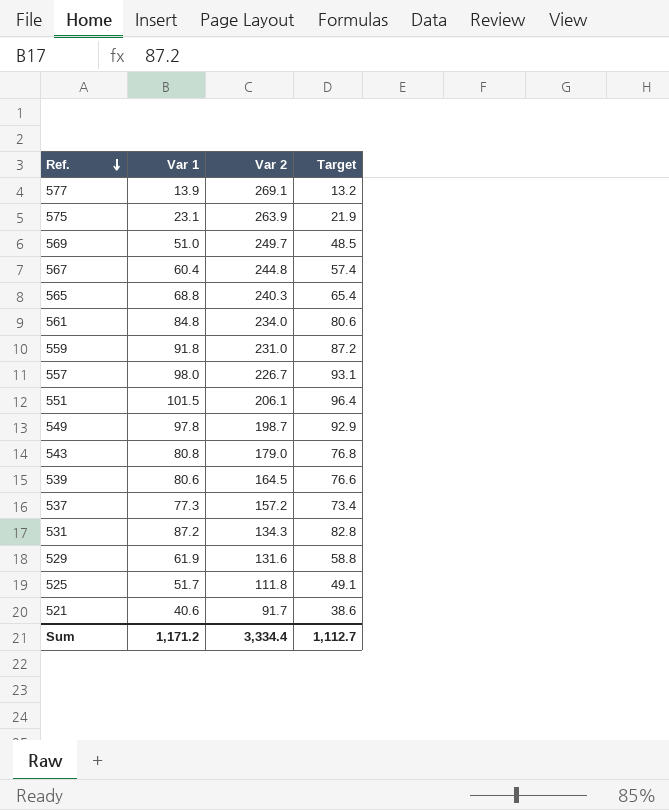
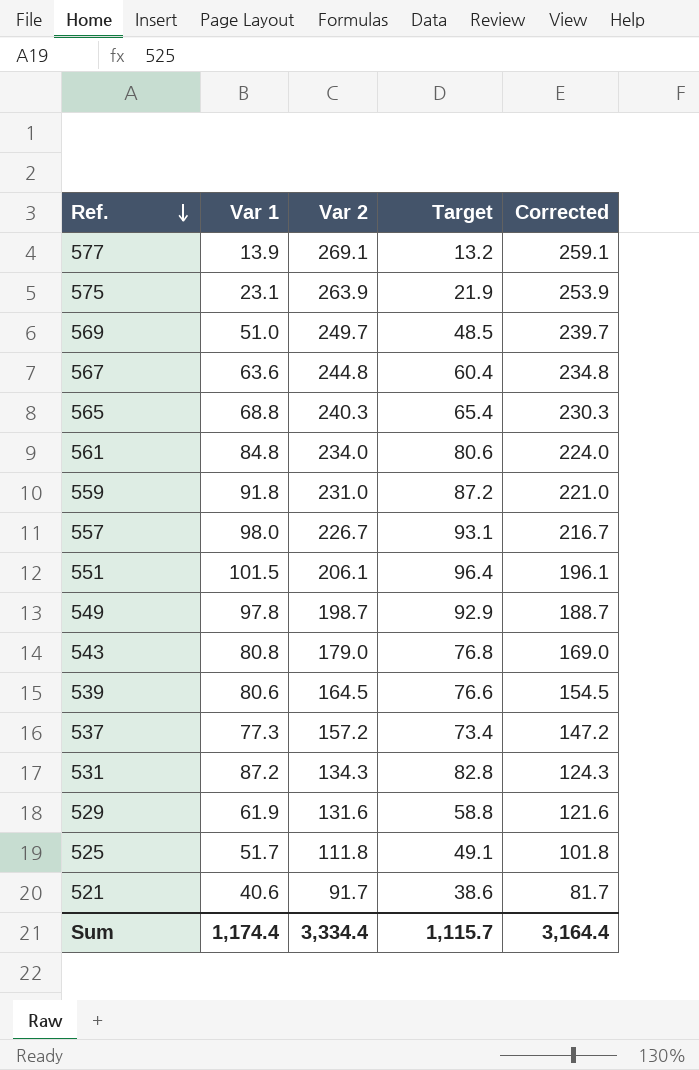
column Corrected | formula: none -> [Var 2] - 10
567 | Var 1: 60.4 -> 63.6
567 | Target: 57.4 -> 60.4
Sum | Var 1: 1,171.2 -> 1,174.4
Sum | Target: 1,112.7 -> 1,115.7

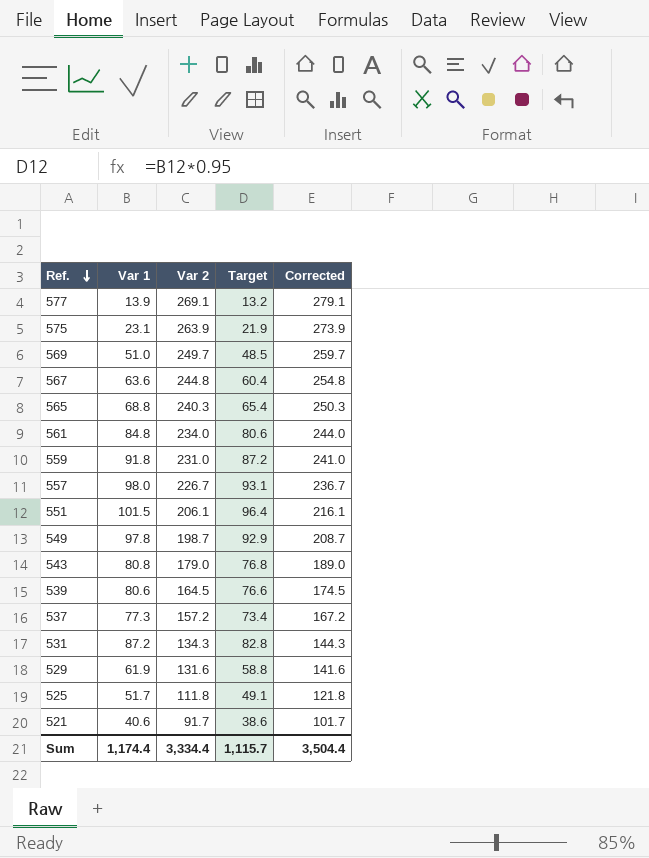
column Corrected | formula: [Var 2] - 10 -> [Var 2] + 10
Sum | Corrected: 3,164.4 -> 3,504.4

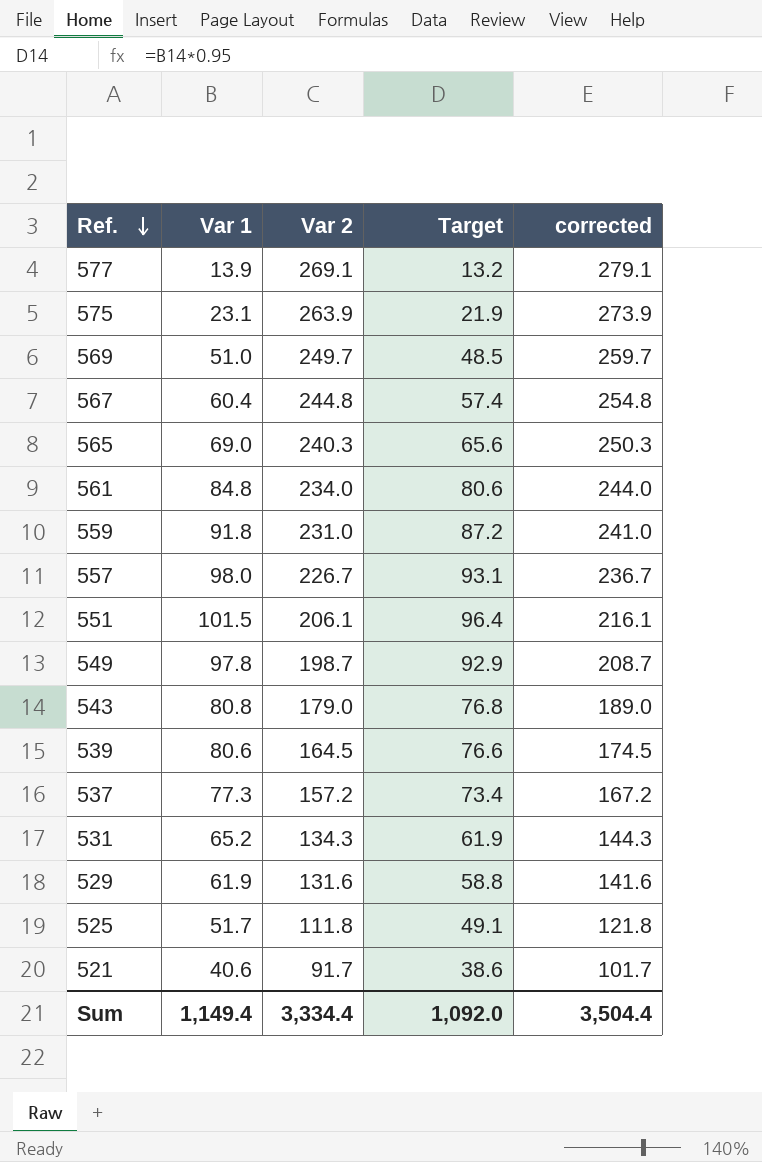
column name: Corrected -> corrected
567 | Var 1: 63.6 -> 60.4
567 | Target: 60.4 -> 57.4
565 | Var 1: 68.8 -> 69.0
565 | Target: 65.4 -> 65.6
531 | Var 1: 87.2 -> 65.2
531 | Target: 82.8 -> 61.9
Sum | Var 1: 1,174.4 -> 1,149.4
Sum | Target: 1,115.7 -> 1,092.0

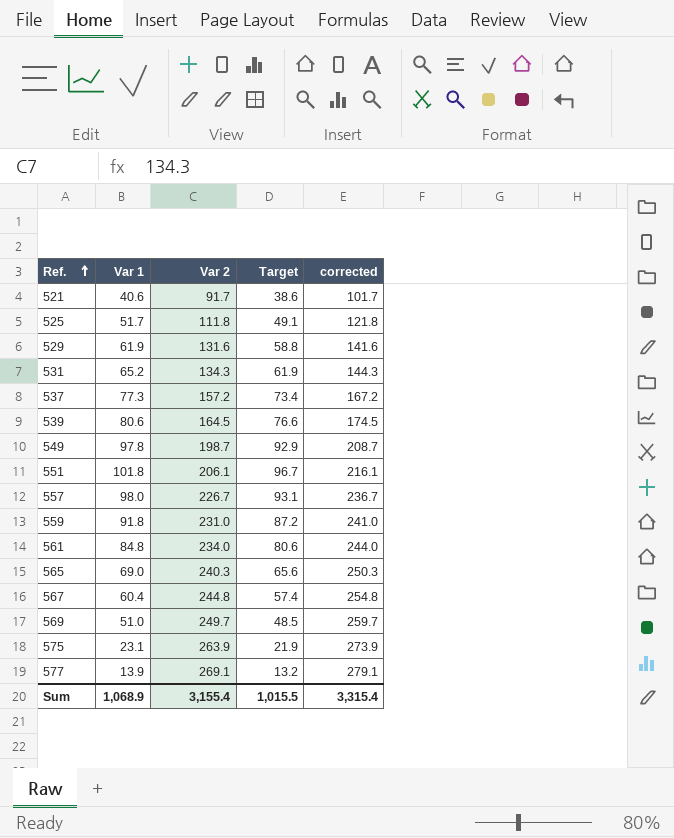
row order: Ref. descending -> Ref. ascending
row 543: 80.8 | 179.0 | 76.8 | 189.0 -> none
551 | Var 1: 101.5 -> 101.8
551 | Target: 96.4 -> 96.7
Sum | Var 1: 1,149.4 -> 1,068.9
Sum | Var 2: 3,334.4 -> 3,155.4
Sum | Target: 1,092.0 -> 1,015.5
Sum | corrected: 3,504.4 -> 3,315.4

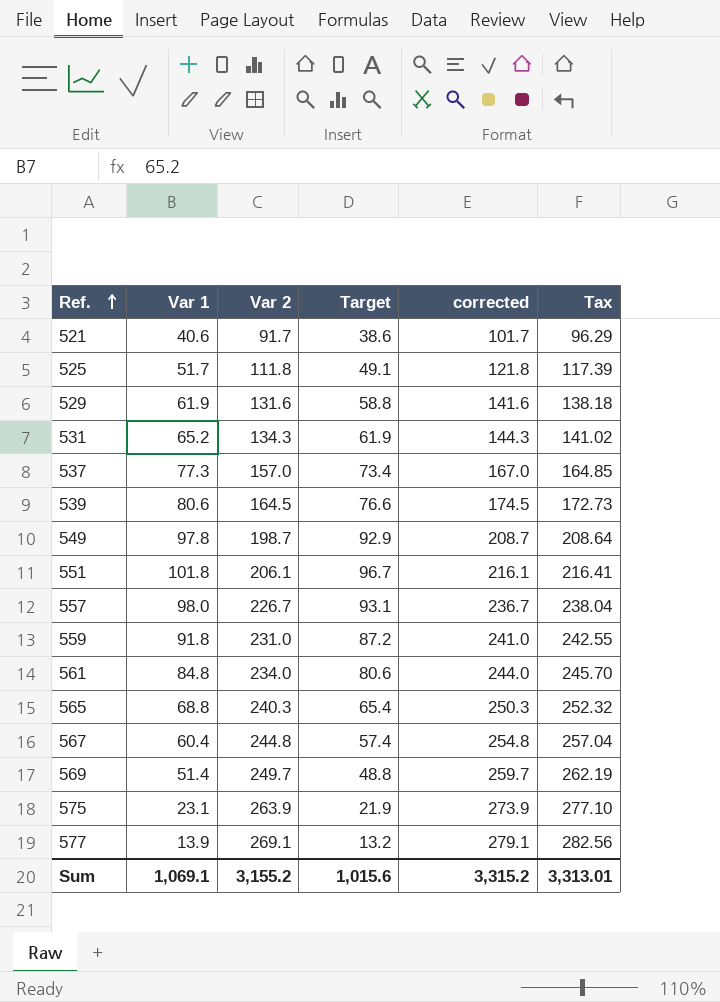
column Tax | formula: none -> [Var 2] * 1.05
537 | Var 2: 157.2 -> 157.0
537 | corrected: 167.2 -> 167.0
565 | Var 1: 69.0 -> 68.8
565 | Target: 65.6 -> 65.4
569 | Var 1: 51.0 -> 51.4
569 | Target: 48.5 -> 48.8
Sum | Var 1: 1,068.9 -> 1,069.1
Sum | Var 2: 3,155.4 -> 3,155.2
Sum | Target: 1,015.5 -> 1,015.6
Sum | corrected: 3,315.4 -> 3,315.2

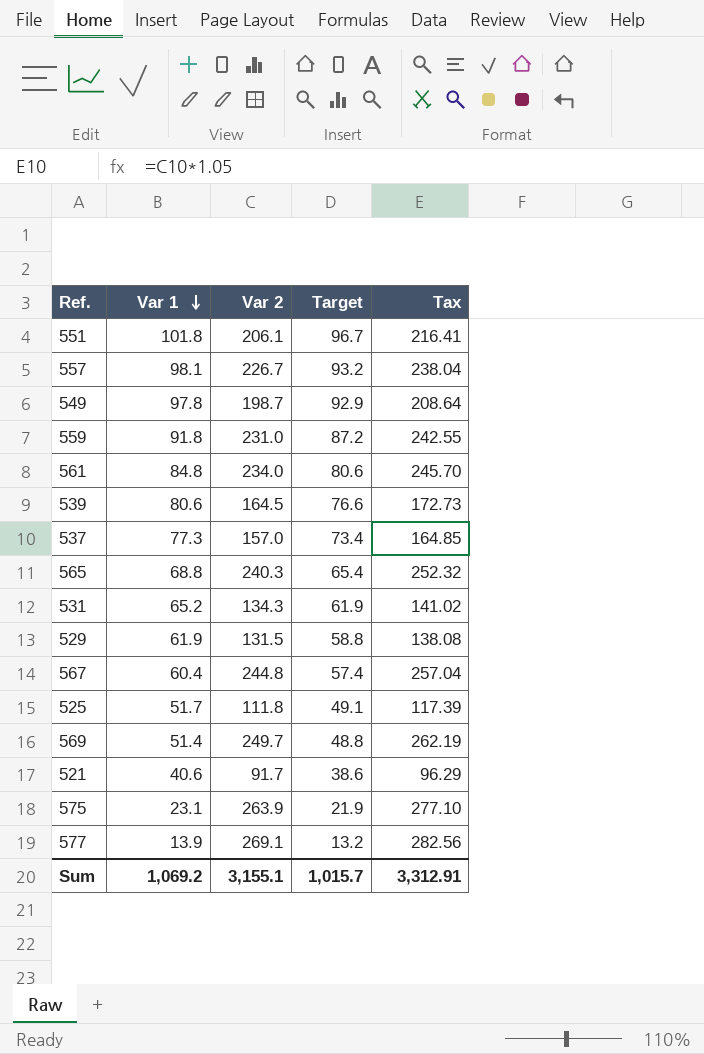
row order: Ref. ascending -> Var 1 descending
column corrected | formula: [Var 2] + 10 -> none
557 | Var 1: 98.0 -> 98.1
557 | Target: 93.1 -> 93.2
529 | Var 2: 131.6 -> 131.5
529 | Tax: 138.18 -> 138.08
Sum | Var 1: 1,069.1 -> 1,069.2
Sum | Var 2: 3,155.2 -> 3,155.1
Sum | Target: 1,015.6 -> 1,015.7
Sum | Tax: 3,313.01 -> 3,312.91

